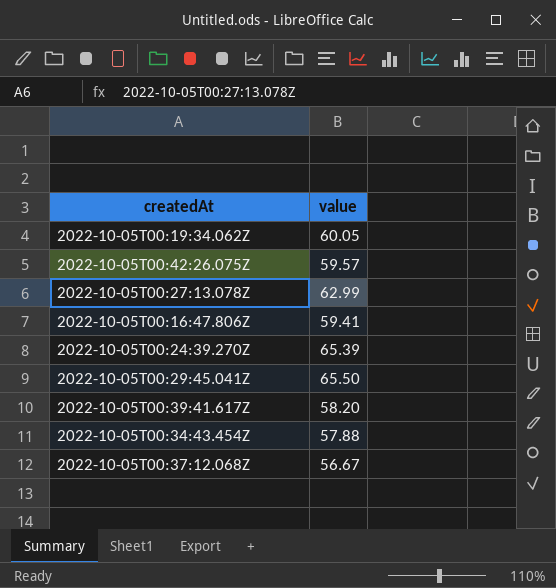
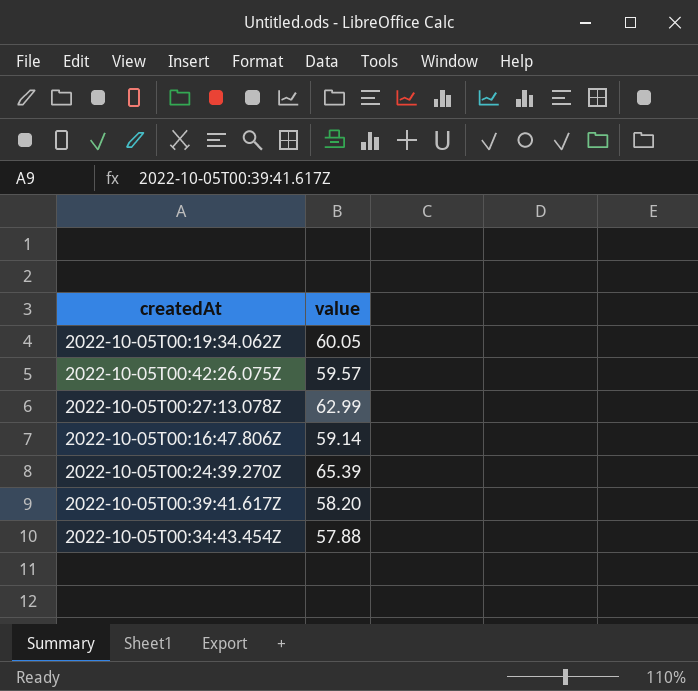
row 2022-10-05T00:29:45.041Z: 65.50 -> none
row 2022-10-05T00:37:12.068Z: 56.67 -> none
2022-10-05T00:16:47.806Z | value: 59.41 -> 59.14

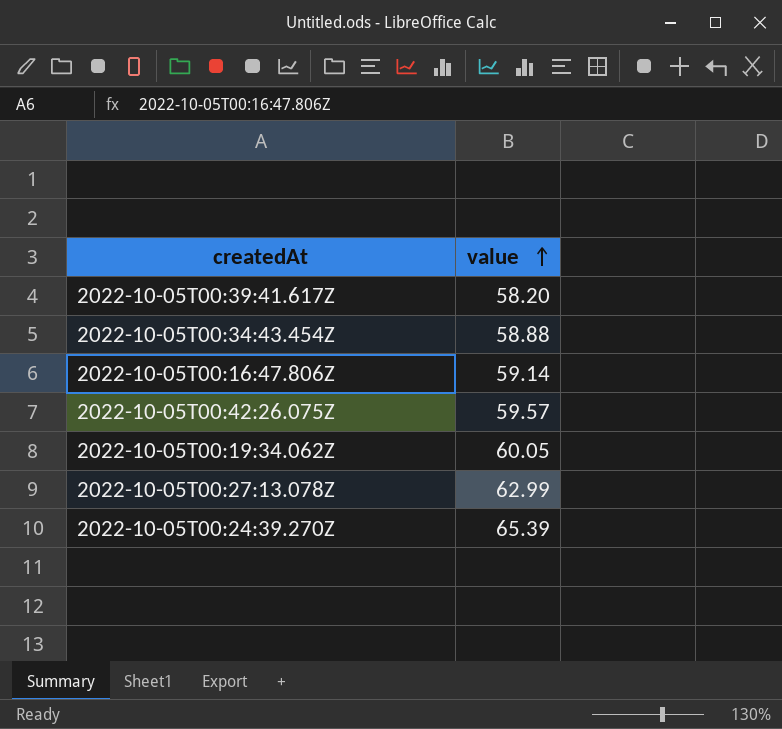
row order: none -> value ascending
2022-10-05T00:34:43.454Z | value: 57.88 -> 58.88

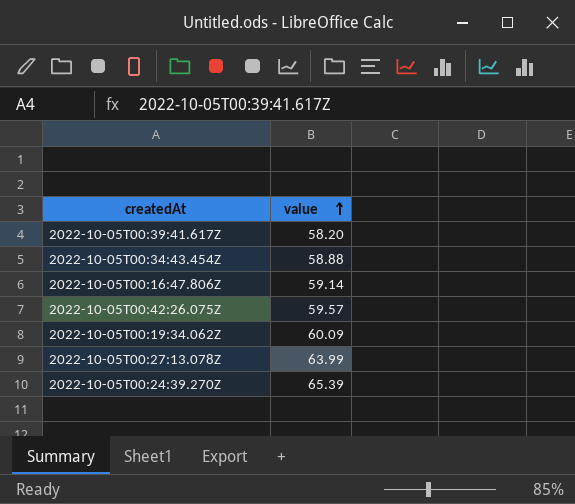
2022-10-05T00:19:34.062Z | value: 60.05 -> 60.09
2022-10-05T00:27:13.078Z | value: 62.99 -> 63.99

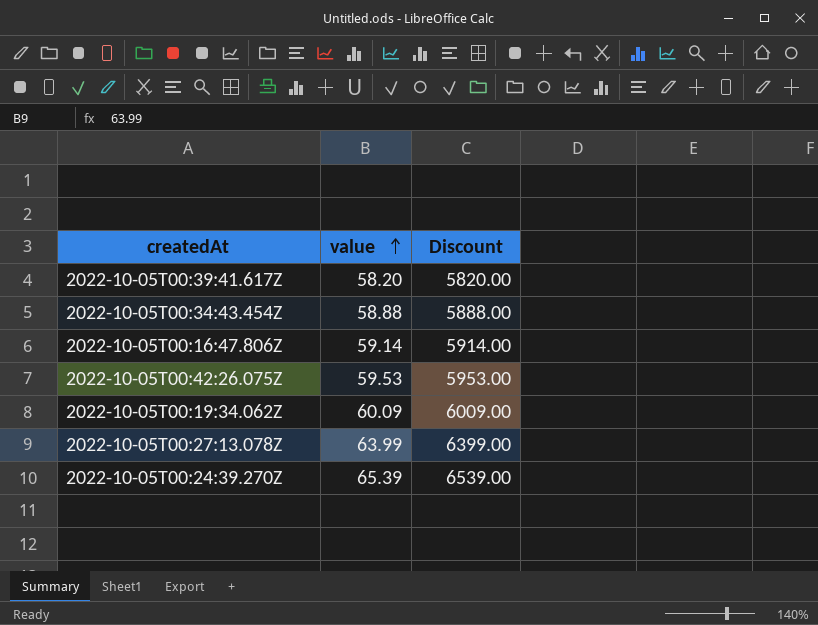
column Discount | formula: none -> [value] * 100
2022-10-05T00:42:26.075Z | value: 59.57 -> 59.53

